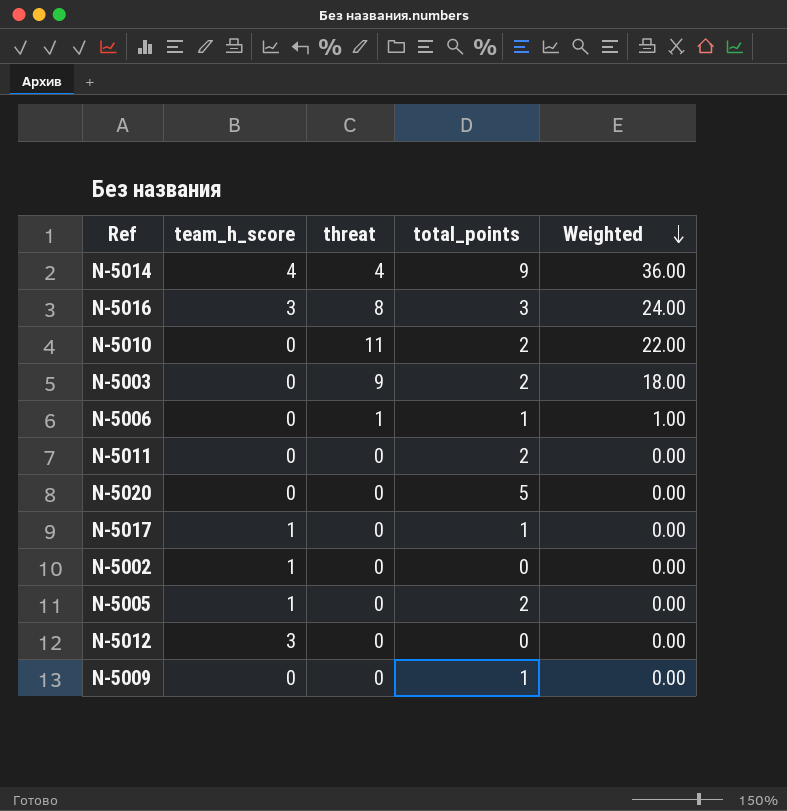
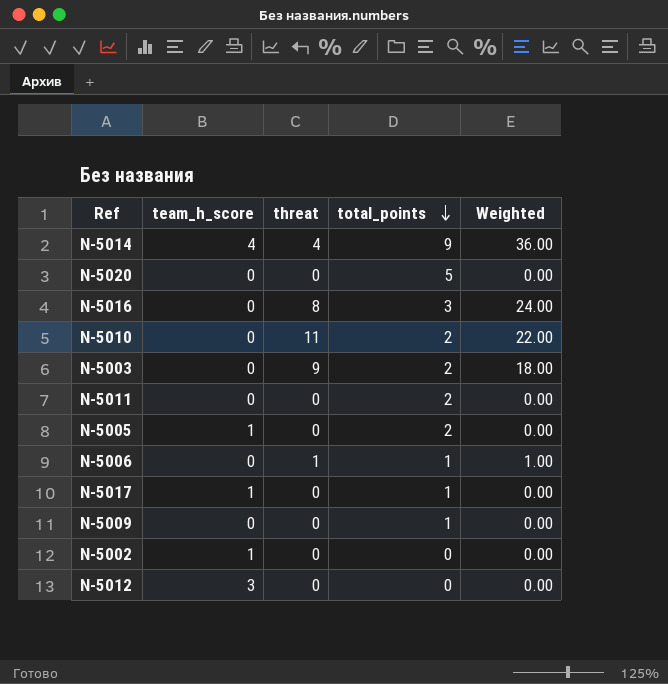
row order: Weighted descending -> total_points descending
N-5016 | team_h_score: 3 -> 0

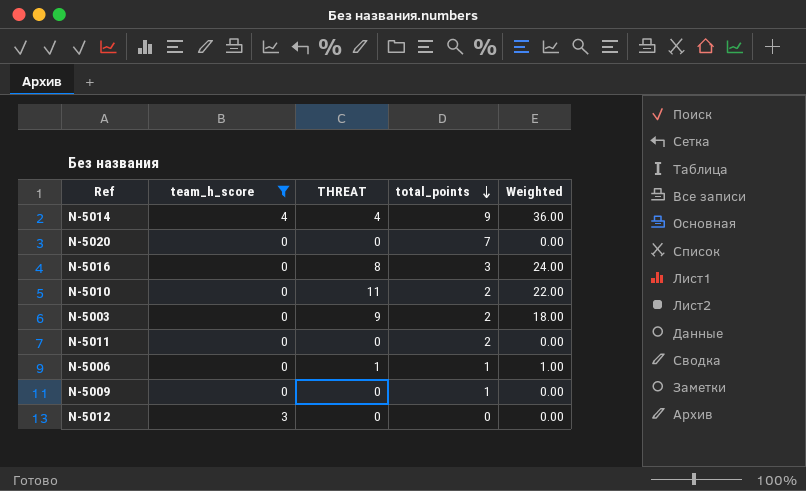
filter: none -> team_h_score != 1
column name: threat -> THREAT
N-5020 | total_points: 5 -> 7

